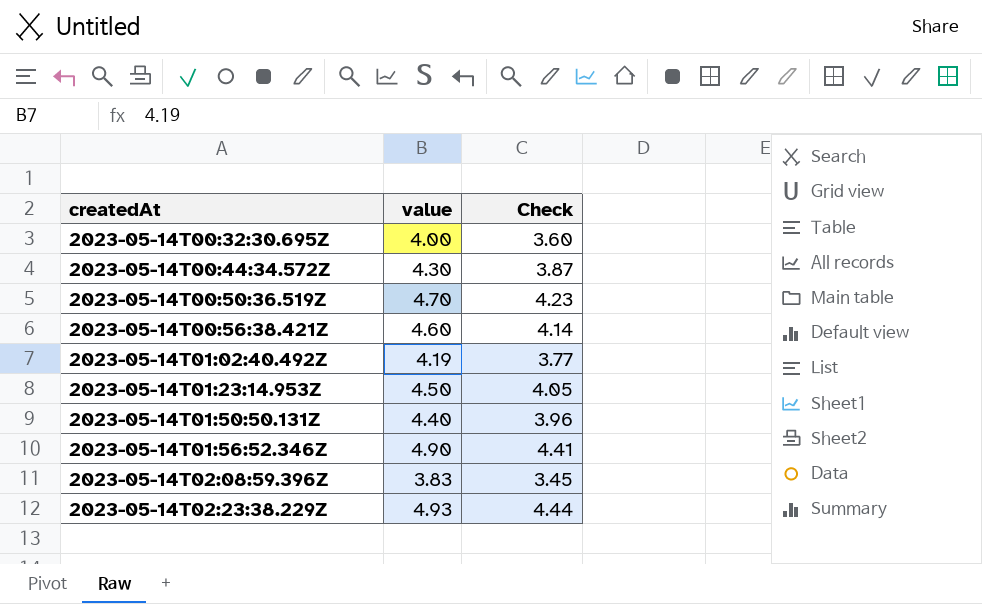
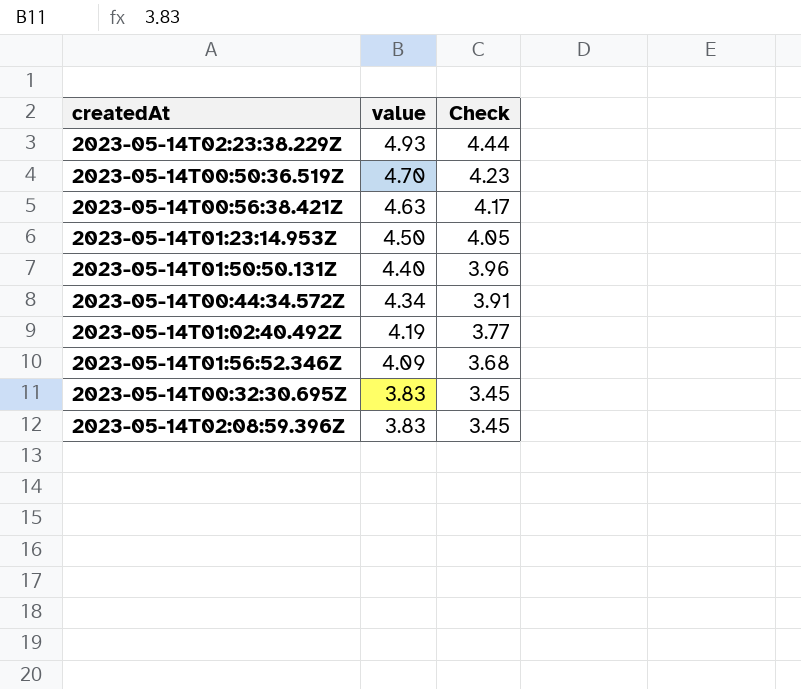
row order: createdAt ascending -> value descending
2023-05-14T00:56:38.421Z | value: 4.60 -> 4.63
2023-05-14T00:56:38.421Z | Check: 4.14 -> 4.17
2023-05-14T00:44:34.572Z | value: 4.30 -> 4.34
2023-05-14T00:44:34.572Z | Check: 3.87 -> 3.91
2023-05-14T01:56:52.346Z | value: 4.90 -> 4.09
2023-05-14T01:56:52.346Z | Check: 4.41 -> 3.68
2023-05-14T00:32:30.695Z | value: 4.00 -> 3.83
2023-05-14T00:32:30.695Z | Check: 3.60 -> 3.45

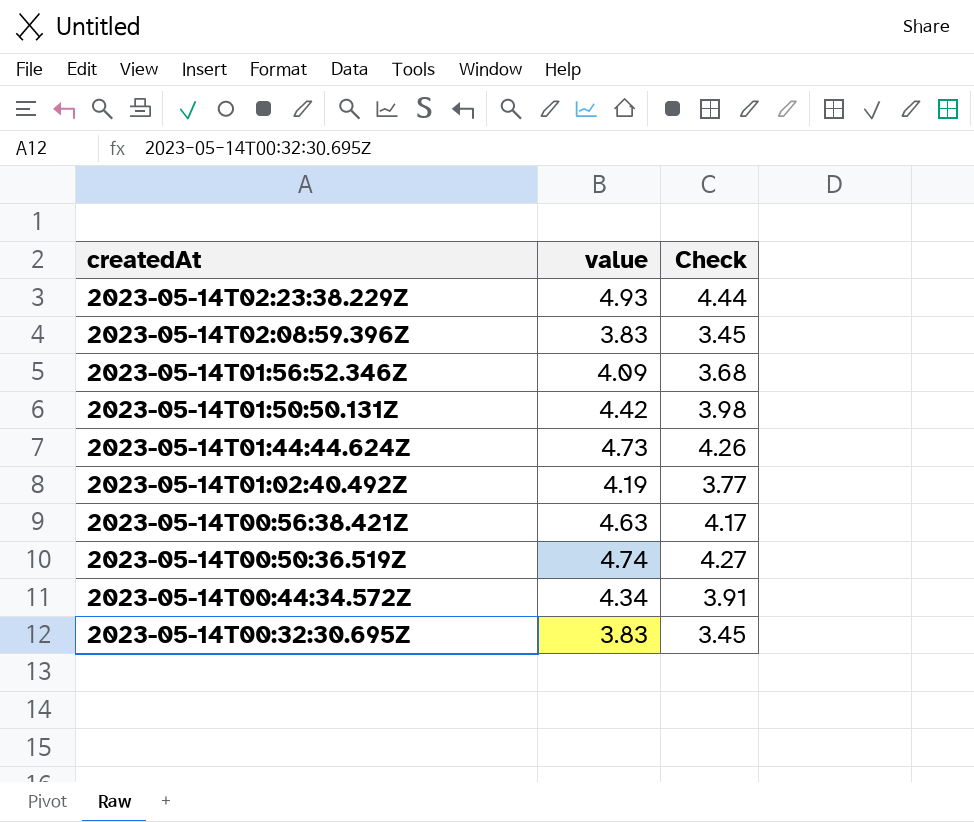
row order: value descending -> createdAt descending
row 2023-05-14T01:23:14.953Z: 4.50 | 4.05 -> none
2023-05-14T01:50:50.131Z | value: 4.40 -> 4.42
2023-05-14T01:50:50.131Z | Check: 3.96 -> 3.98
row 2023-05-14T01:44:44.624Z: none -> 4.73 | 4.26
2023-05-14T00:50:36.519Z | value: 4.70 -> 4.74
2023-05-14T00:50:36.519Z | Check: 4.23 -> 4.27

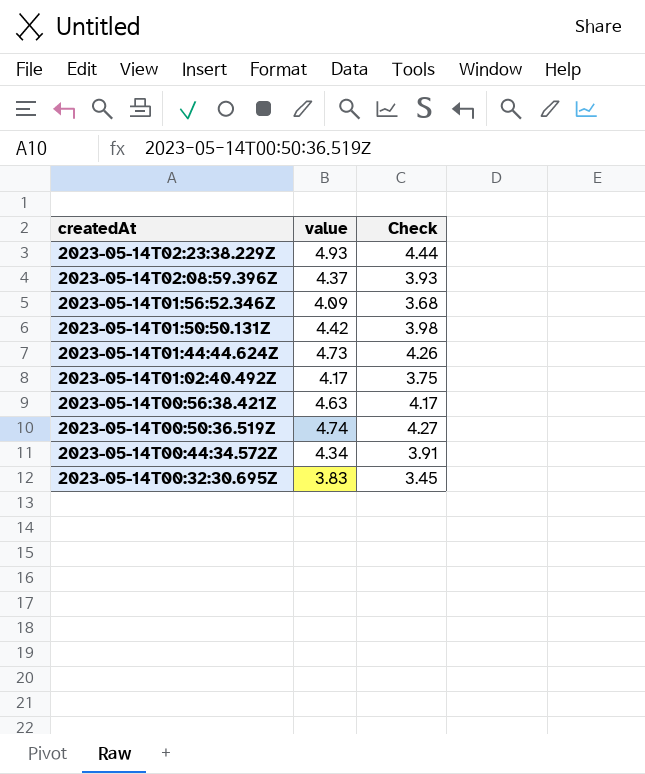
2023-05-14T02:08:59.396Z | value: 3.83 -> 4.37
2023-05-14T02:08:59.396Z | Check: 3.45 -> 3.93
2023-05-14T01:02:40.492Z | value: 4.19 -> 4.17
2023-05-14T01:02:40.492Z | Check: 3.77 -> 3.75

